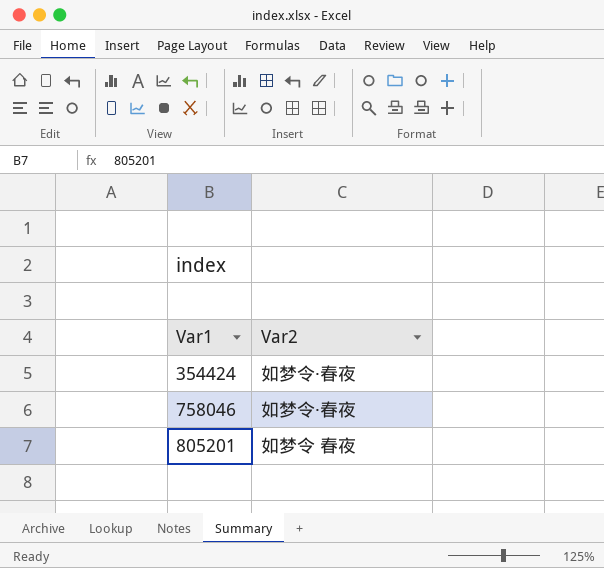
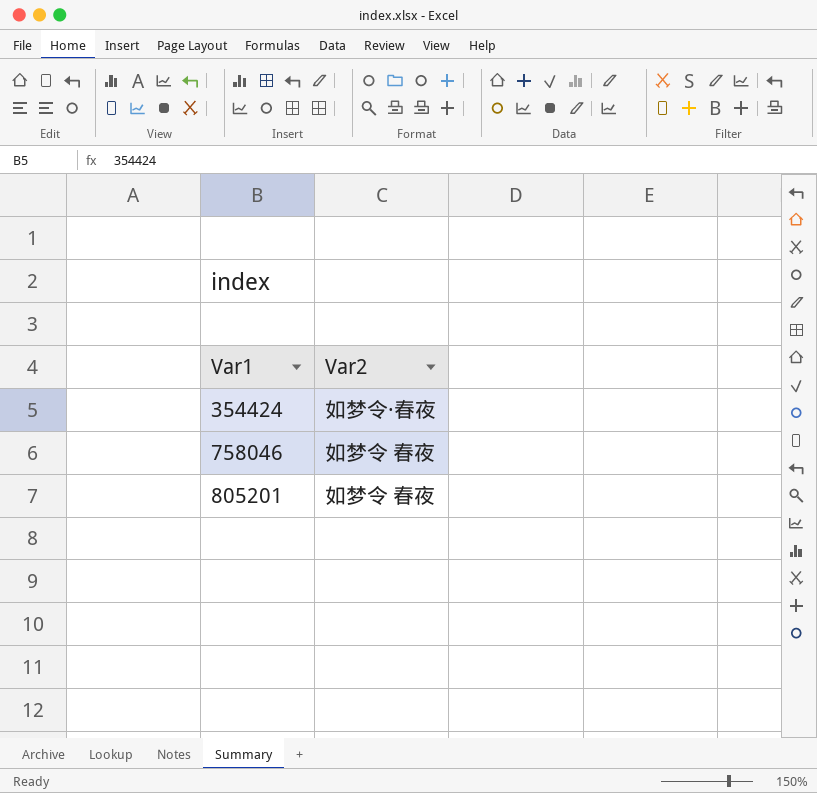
758046 | Var2: 如梦令·春夜 -> 如梦令 春夜

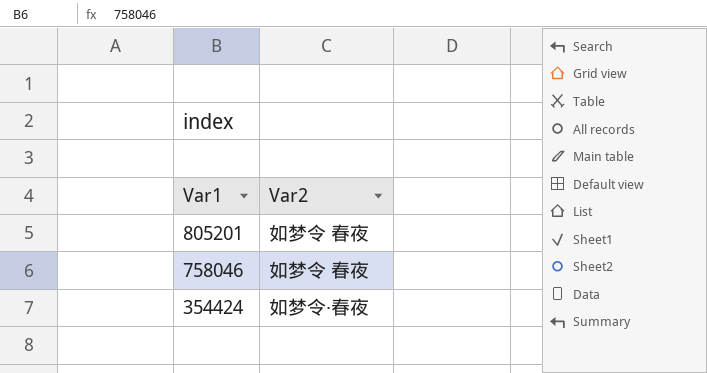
row order: Var1 ascending -> Var1 descending

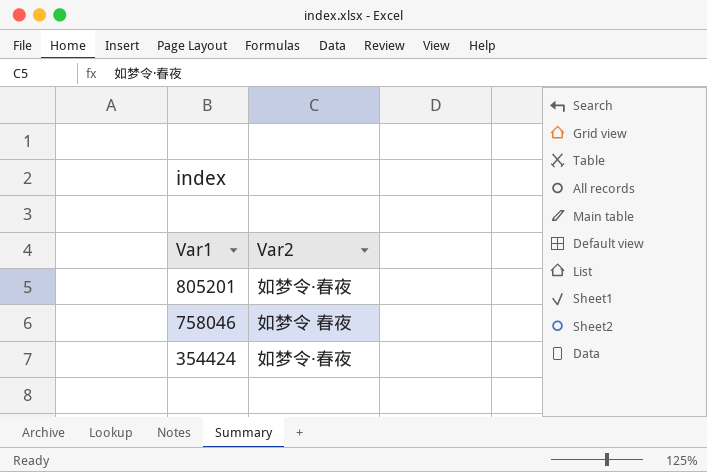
805201 | Var2: 如梦令 春夜 -> 如梦令·春夜

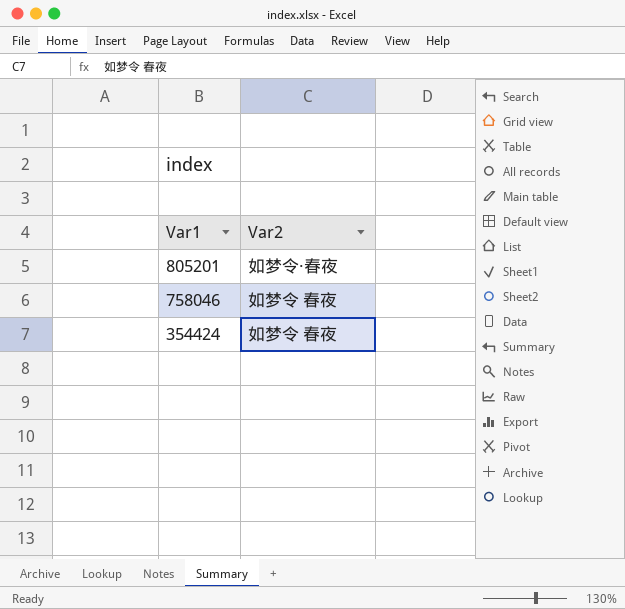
354424 | Var2: 如梦令·春夜 -> 如梦令 春夜

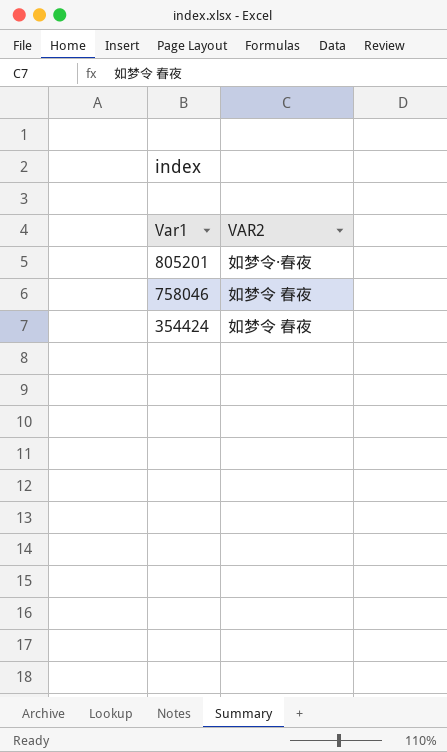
column name: Var2 -> VAR2

